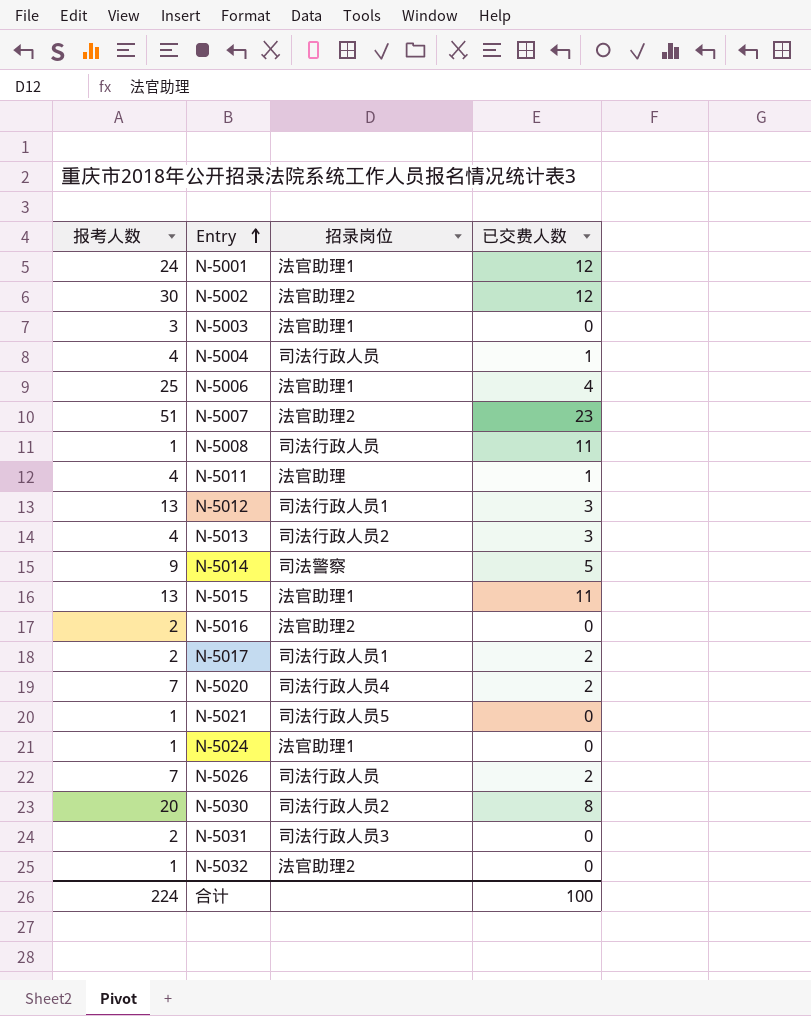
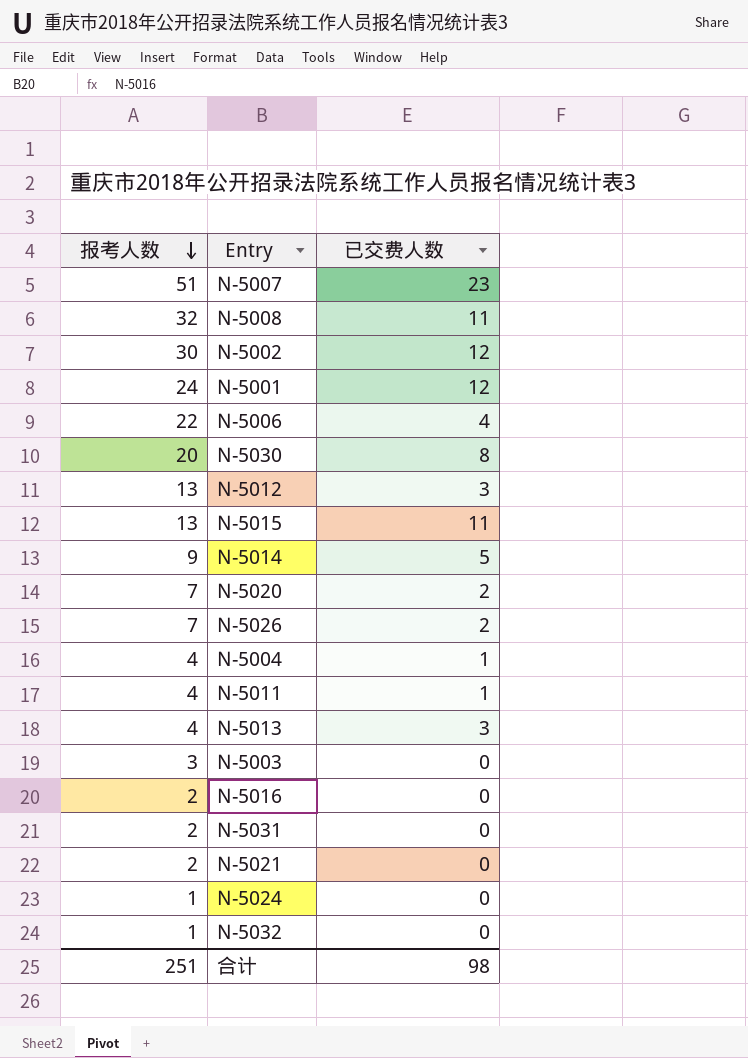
row order: Entry ascending -> 报考人数 descending
column 招录岗位 | position: 3 -> none
row N-5017: 2 | 司法行政人员1 | 2 -> none
N-5008 | 报考人数: 1 -> 32
N-5006 | 报考人数: 25 -> 22
N-5021 | 报考人数: 1 -> 2
合计 | 报考人数: 224 -> 251
合计 | 已交费人数: 100 -> 98

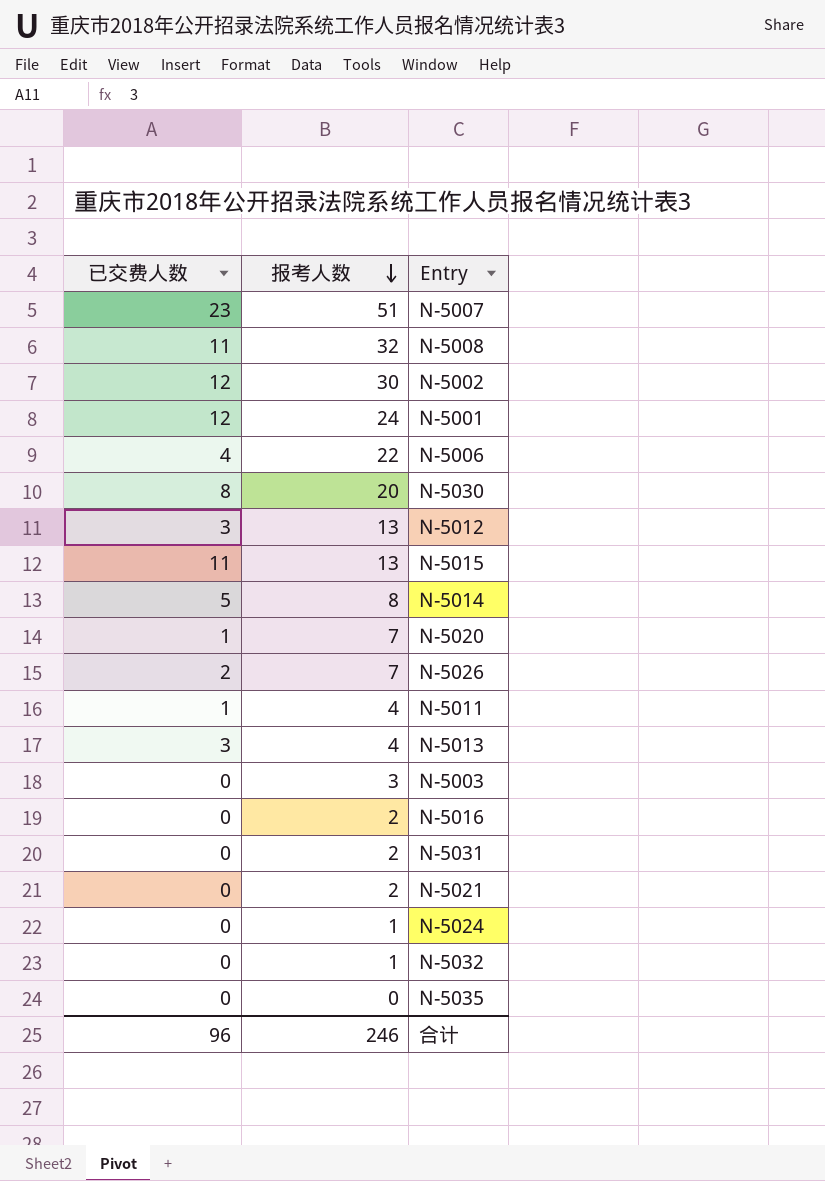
column 已交费人数 | position: 3 -> 1
row N-5004: 4 | 1 -> none
N-5014 | 报考人数: 9 -> 8
N-5020 | 已交费人数: 2 -> 1
row N-5035: none -> 0 | 0
合计 | 已交费人数: 98 -> 96
合计 | 报考人数: 251 -> 246

